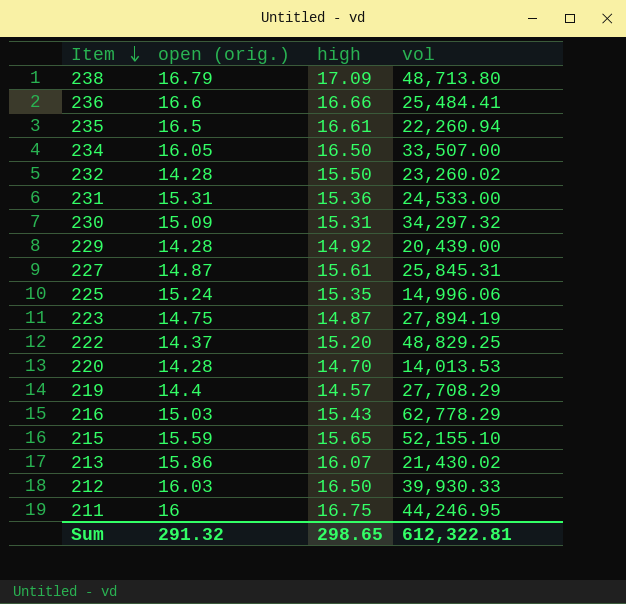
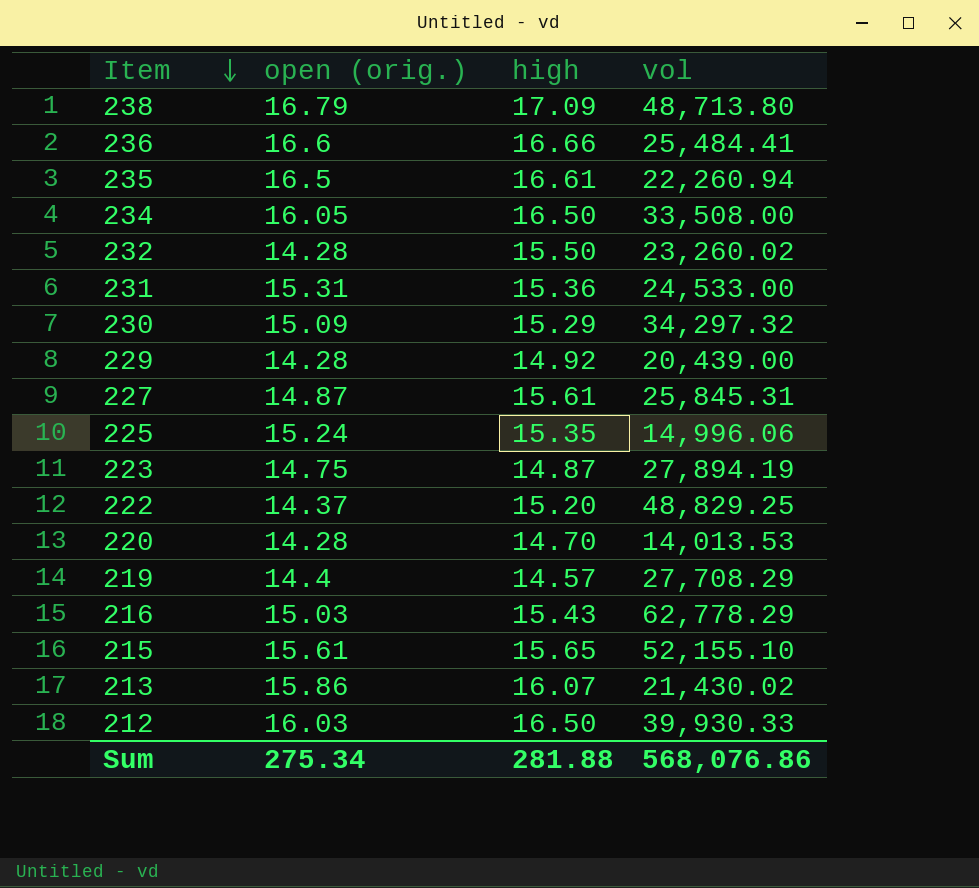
row 211: 16 | 16.75 | 44,246.95 -> none
234 | vol: 33,507.00 -> 33,508.00
230 | high: 15.31 -> 15.29
215 | open (orig.): 15.59 -> 15.61
Sum | open (orig.): 291.32 -> 275.34
Sum | high: 298.65 -> 281.88
Sum | vol: 612,322.81 -> 568,076.86

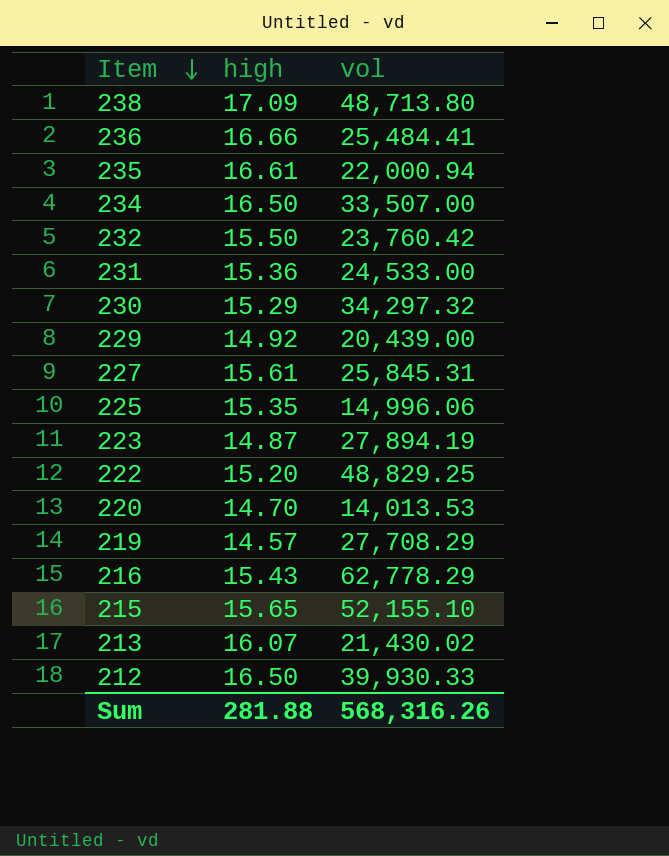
column open (orig.) | position: 2 -> none
235 | vol: 22,260.94 -> 22,000.94
234 | vol: 33,508.00 -> 33,507.00
232 | vol: 23,260.02 -> 23,760.42
Sum | vol: 568,076.86 -> 568,316.26

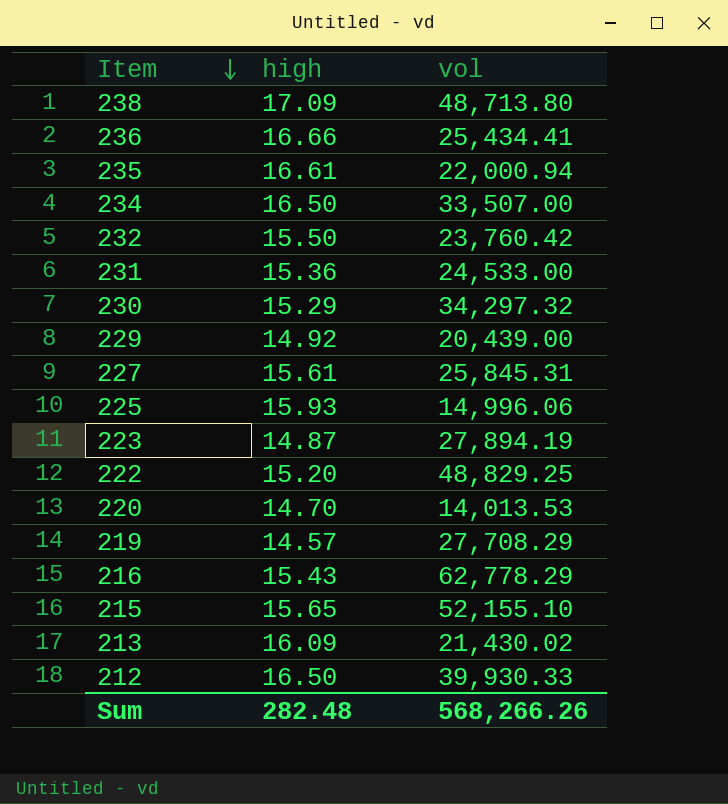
236 | vol: 25,484.41 -> 25,434.41
225 | high: 15.35 -> 15.93
213 | high: 16.07 -> 16.09
Sum | high: 281.88 -> 282.48
Sum | vol: 568,316.26 -> 568,266.26

